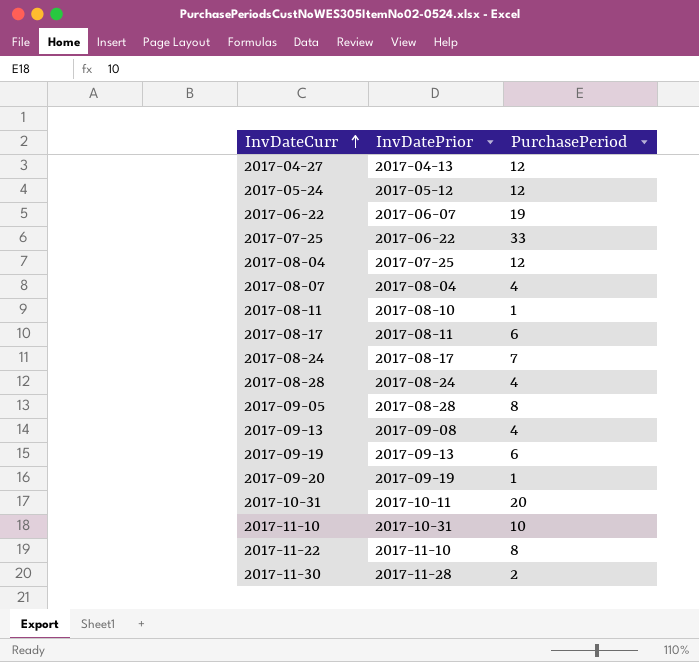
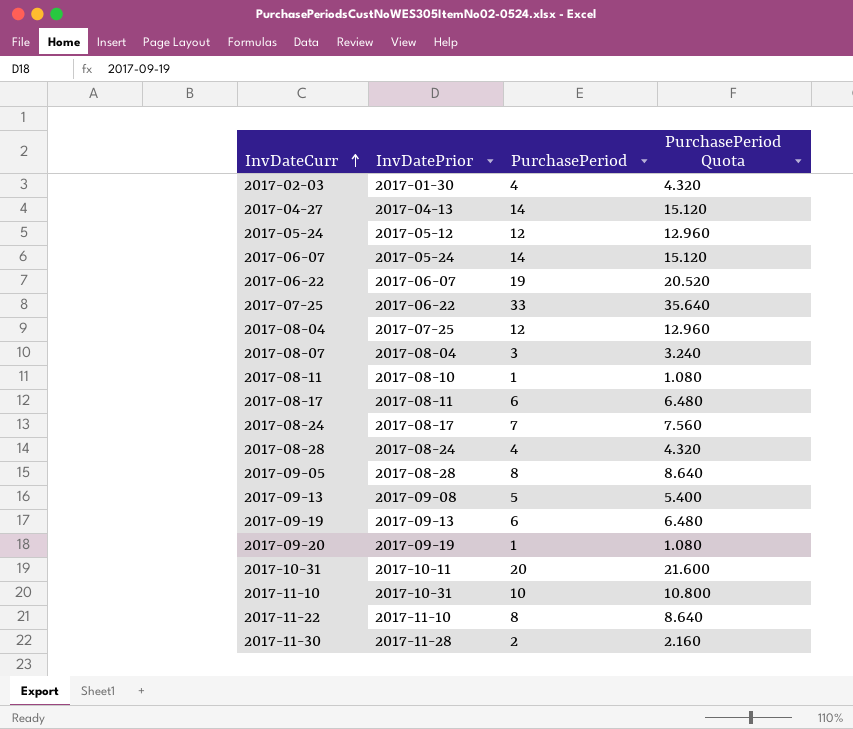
column PurchasePeriod Quota | formula: none -> [PurchasePeriod] * 1.08
row 2017-02-03: none -> 2017-01-30 | 4 | 4.320
2017-04-27 | PurchasePeriod: 12 -> 14
row 2017-06-07: none -> 2017-05-24 | 14 | 15.120
2017-08-07 | PurchasePeriod: 4 -> 3
2017-09-13 | PurchasePeriod: 4 -> 5

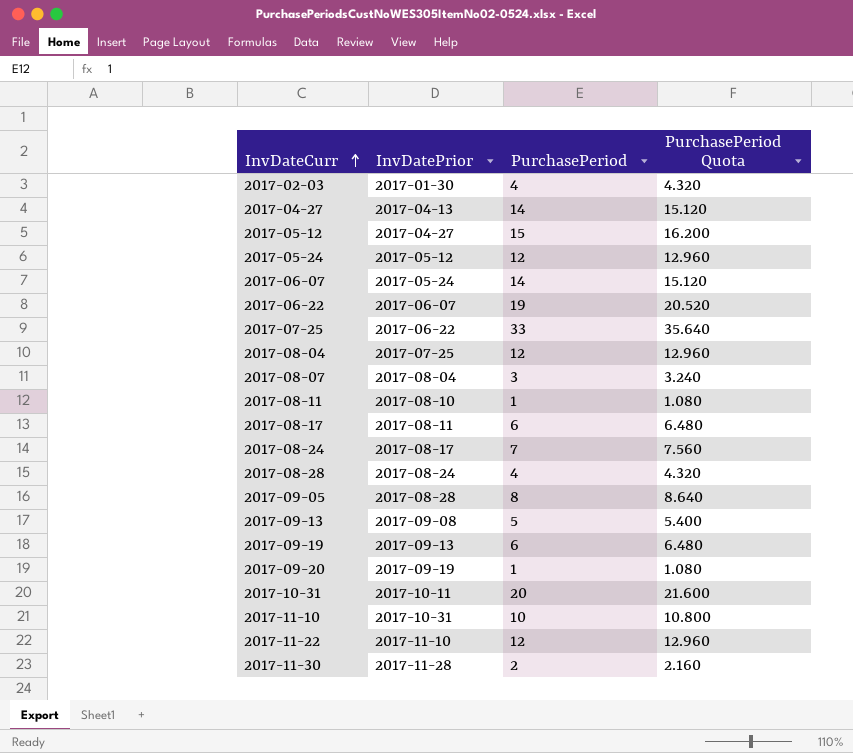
row 2017-05-12: none -> 2017-04-27 | 15 | 16.200
2017-11-22 | PurchasePeriod: 8 -> 12
2017-11-22 | PurchasePeriod Quota: 8.640 -> 12.960

